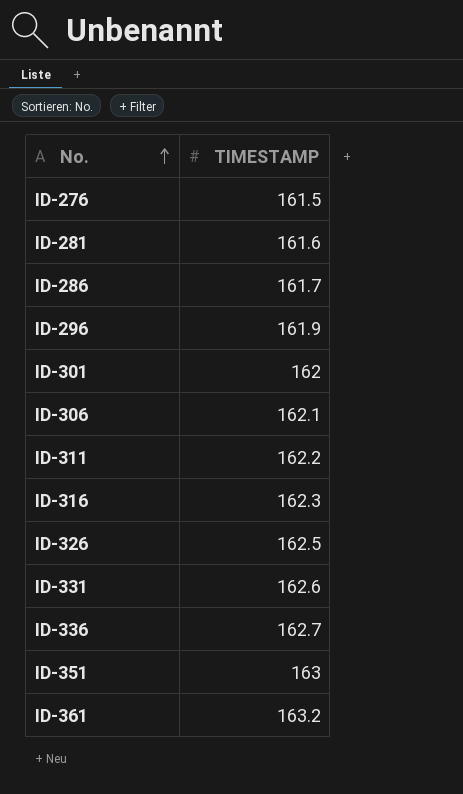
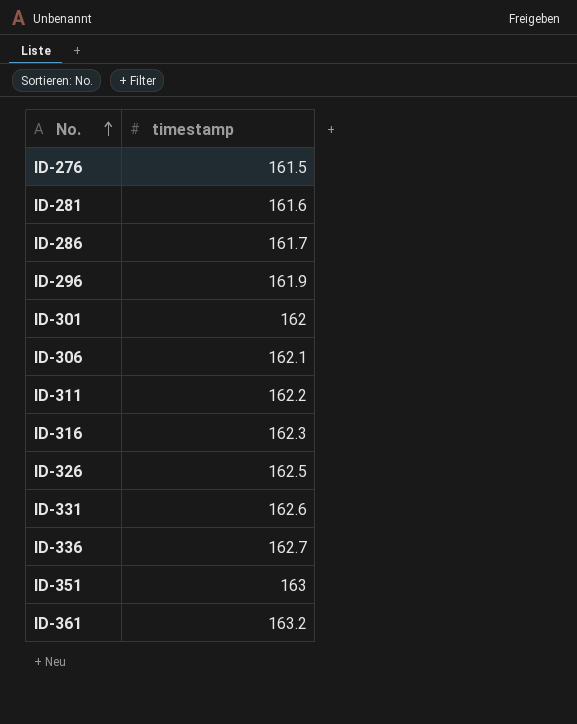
column name: TIMESTAMP -> timestamp

